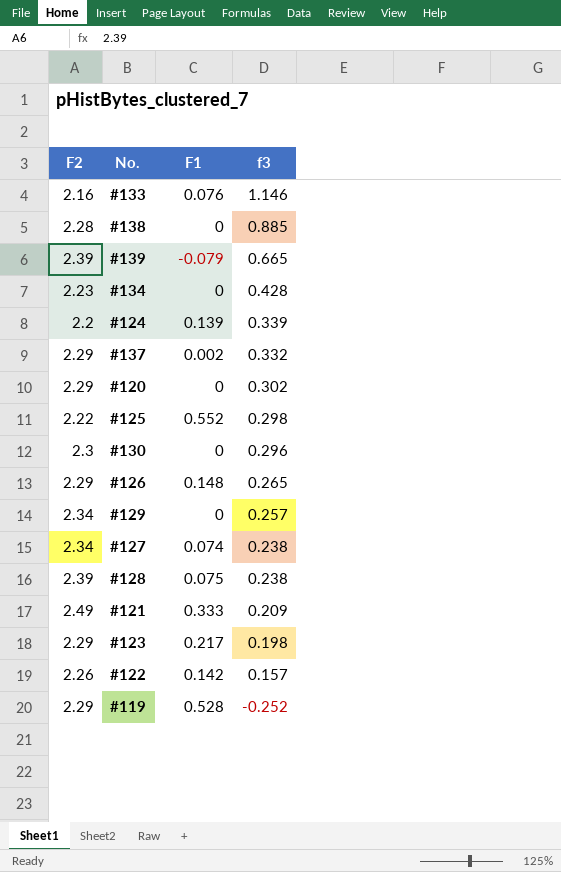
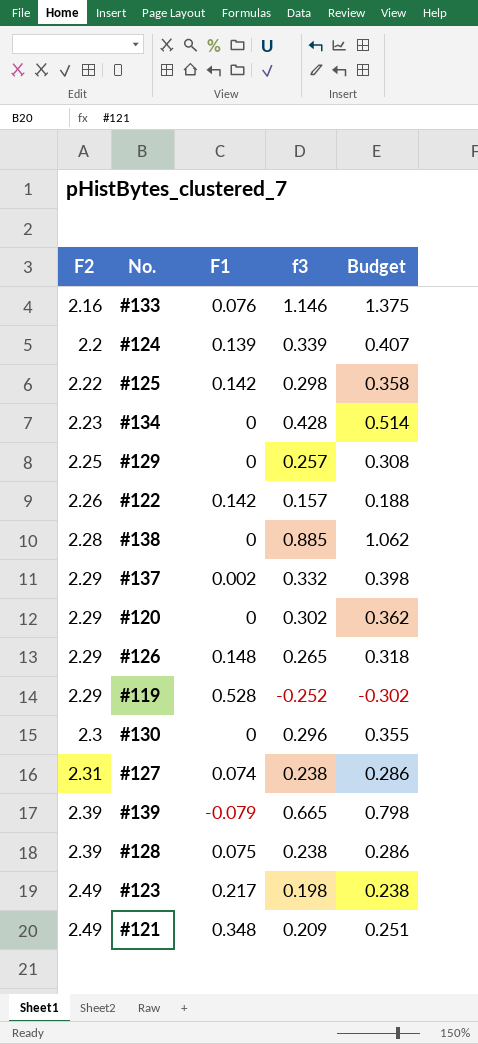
row order: f3 descending -> F2 ascending
column Budget | formula: none -> [f3] * 1.2
#125 | F1: 0.552 -> 0.142
#129 | F2: 2.34 -> 2.25
#127 | F2: 2.34 -> 2.31
#123 | F2: 2.29 -> 2.49
#121 | F1: 0.333 -> 0.348

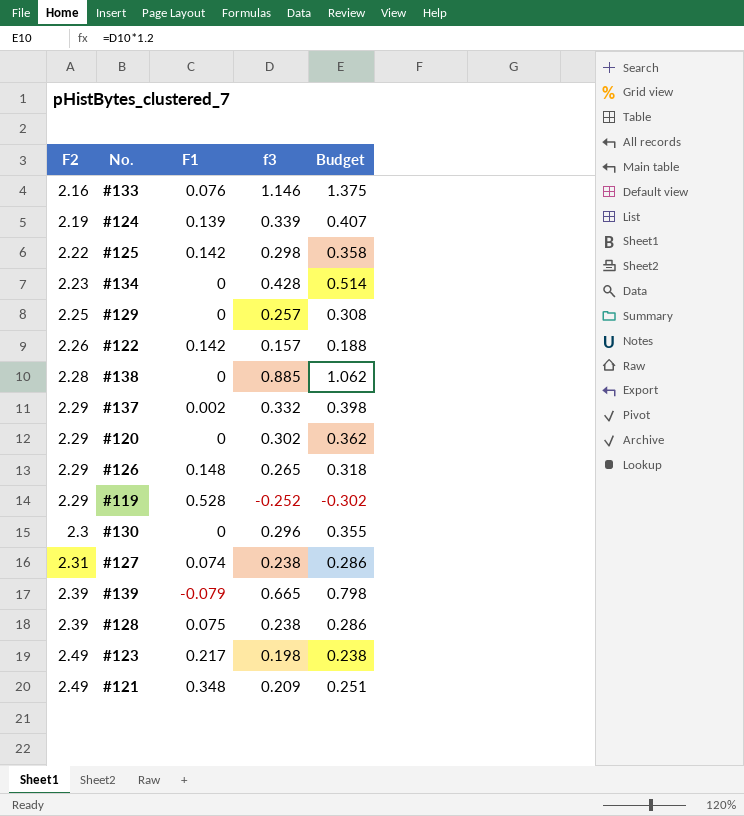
#124 | F2: 2.2 -> 2.19

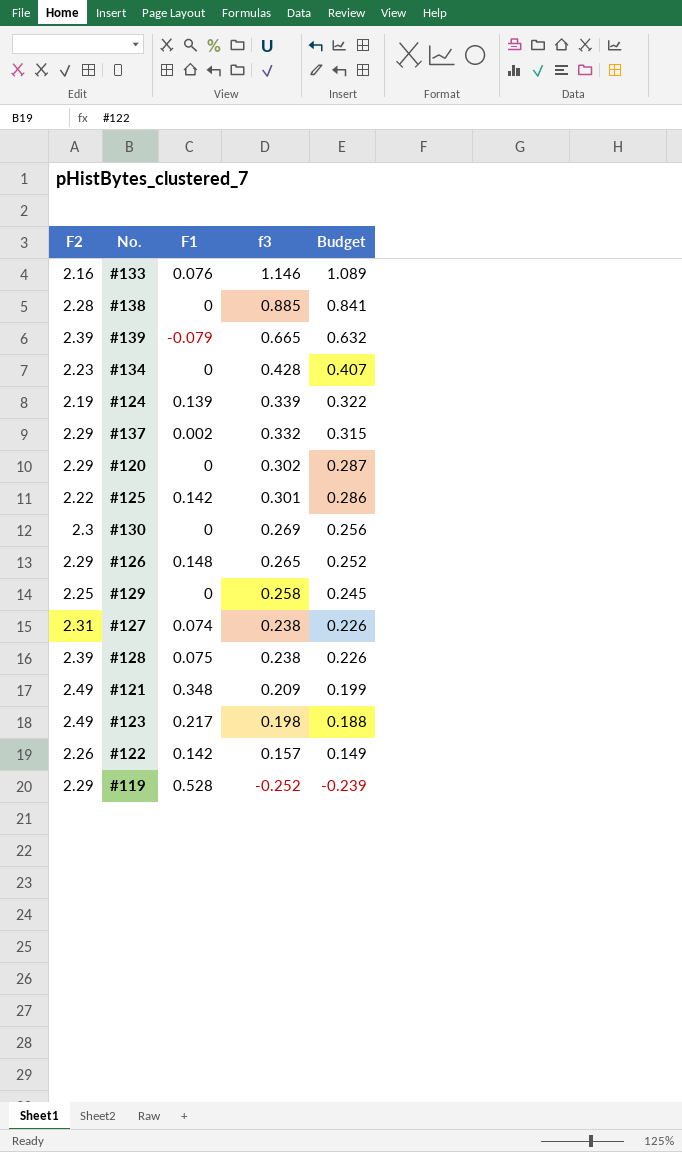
row order: F2 ascending -> f3 descending
column Budget | formula: [f3] * 1.2 -> [f3] * 0.95
#125 | f3: 0.298 -> 0.301
#130 | f3: 0.296 -> 0.269
#129 | f3: 0.257 -> 0.258

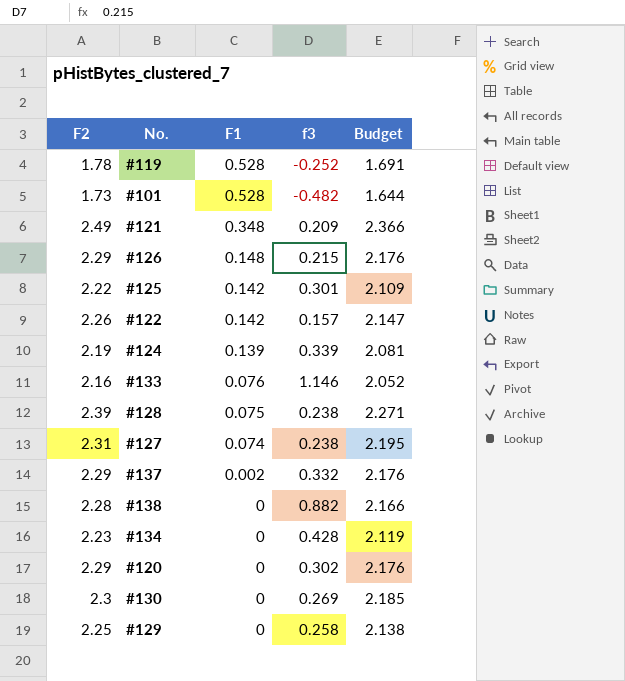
row order: f3 descending -> F1 descending
column Budget | formula: [f3] * 0.95 -> [F2] * 0.95
row #139: 2.39 | -0.079 | 0.665 | 0.632 -> none
row #123: 2.49 | 0.217 | 0.198 | 0.188 -> none
#119 | F2: 2.29 -> 1.78
row #101: none -> 1.73 | 0.528 | -0.482 | 1.644
#126 | f3: 0.265 -> 0.215
#138 | f3: 0.885 -> 0.882

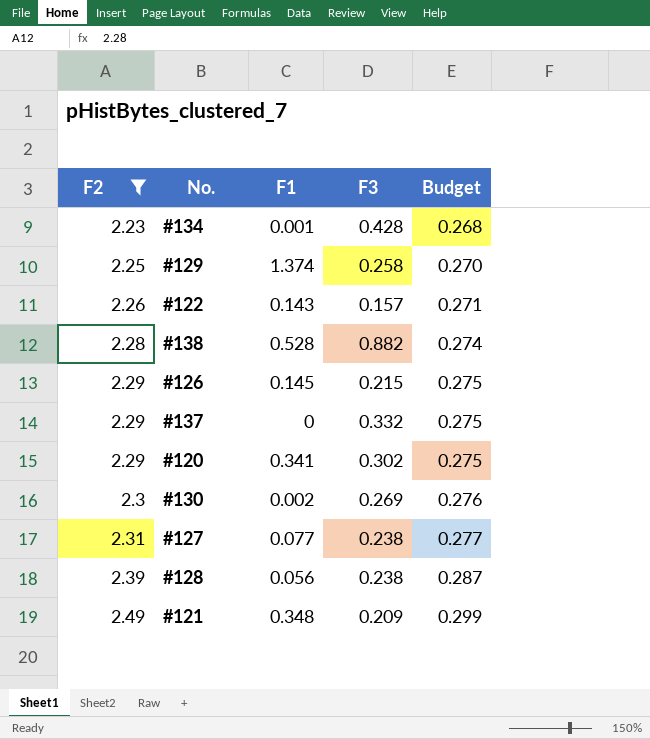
filter: none -> F2 >= 2.23
row order: F1 descending -> F2 ascending
column name: f3 -> F3
column Budget | formula: [F2] * 0.95 -> [F2] * 0.12
#134 | F1: 0 -> 0.001
#129 | F1: 0 -> 1.374
#122 | F1: 0.142 -> 0.143
#138 | F1: 0 -> 0.528
#126 | F1: 0.148 -> 0.145
#137 | F1: 0.002 -> 0
#120 | F1: 0 -> 0.341
#130 | F1: 0 -> 0.002
#127 | F1: 0.074 -> 0.077
#128 | F1: 0.075 -> 0.056

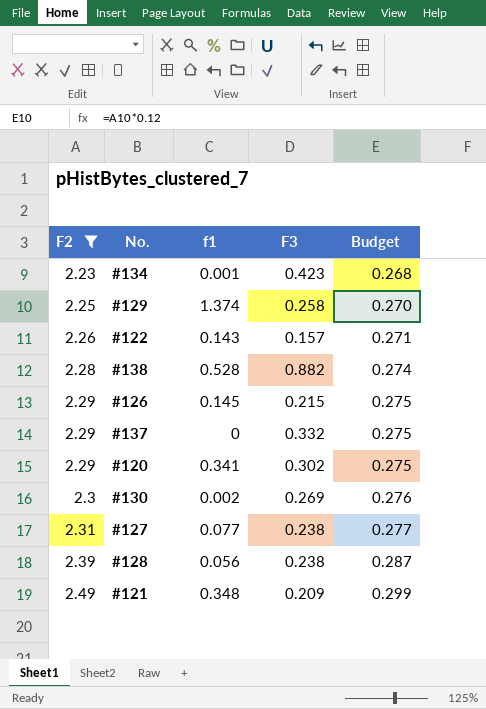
column name: F1 -> f1
#134 | F3: 0.428 -> 0.423

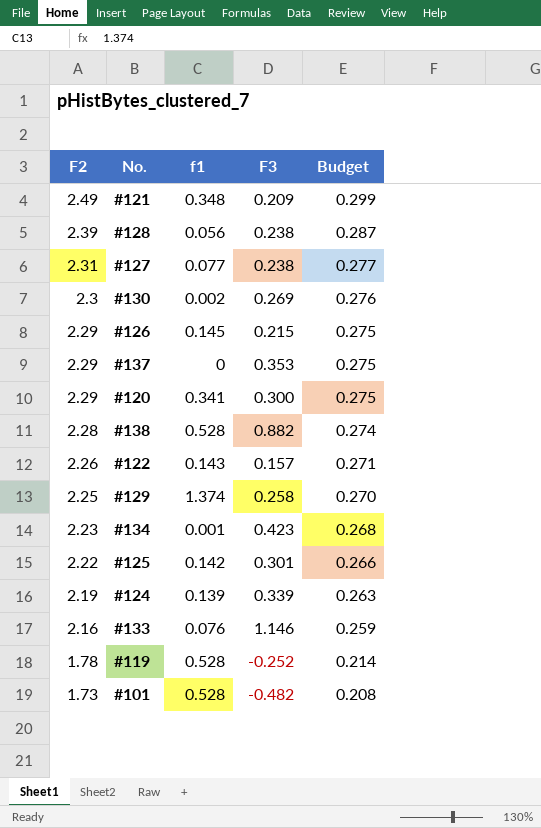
filter: F2 >= 2.23 -> none
row order: F2 ascending -> F2 descending
#137 | F3: 0.332 -> 0.353
#120 | F3: 0.302 -> 0.300

